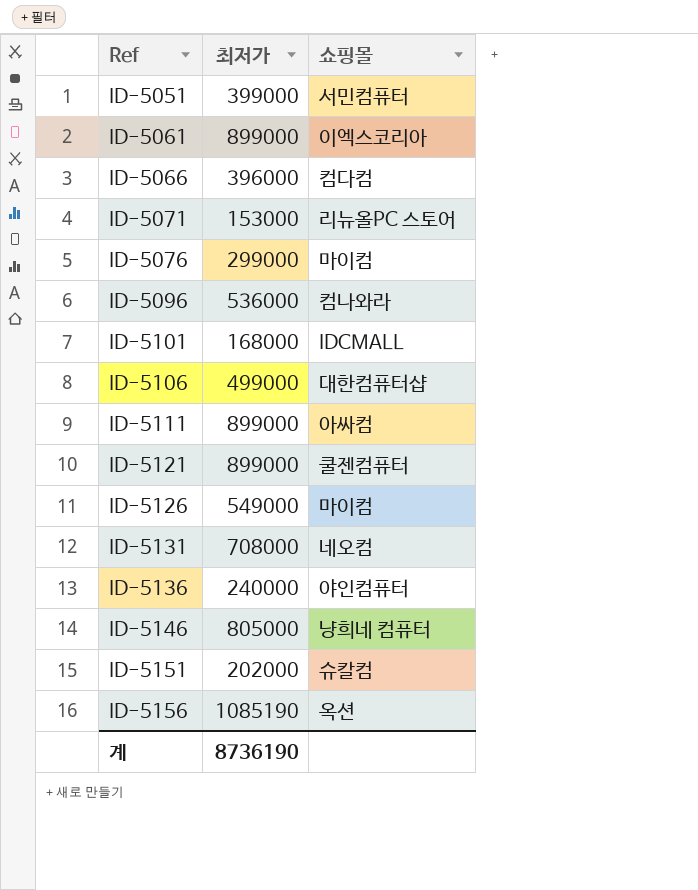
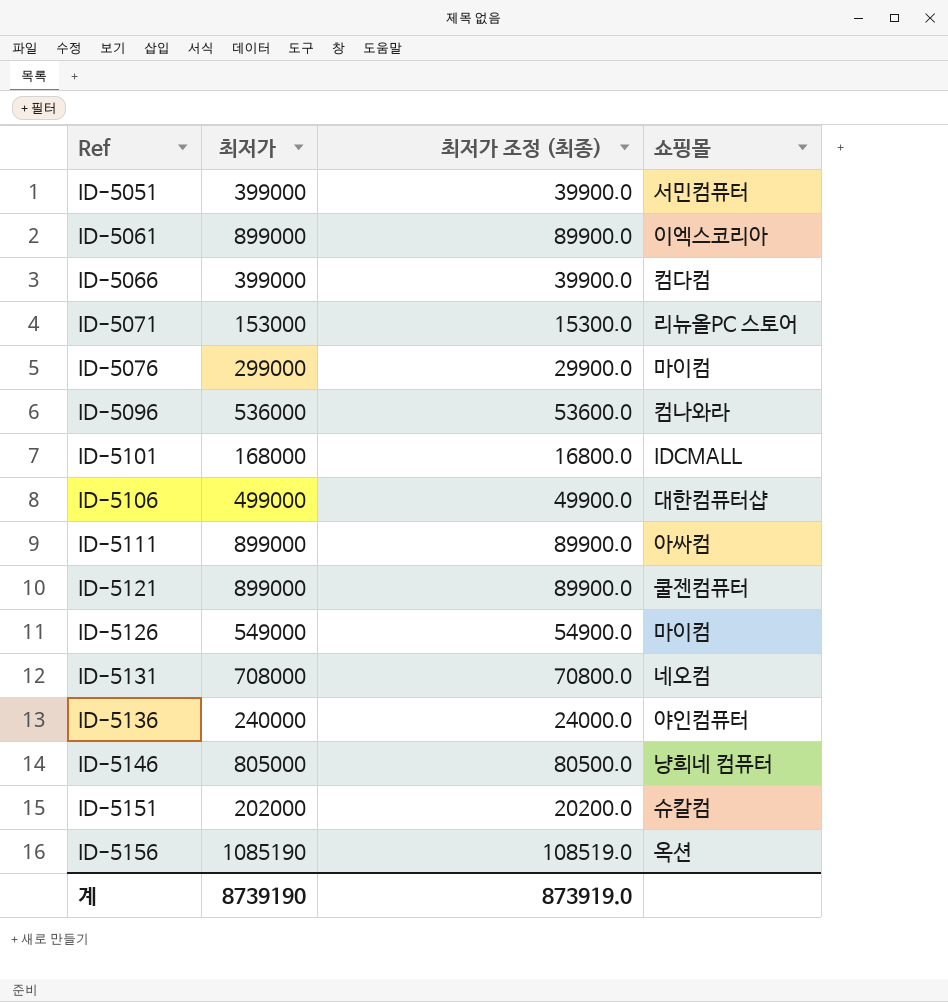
column 최저가 조정 (최종) | formula: none -> [최저가] * 0.1
ID-5066 | 최저가: 396000 -> 399000
계 | 최저가: 8736190 -> 8739190

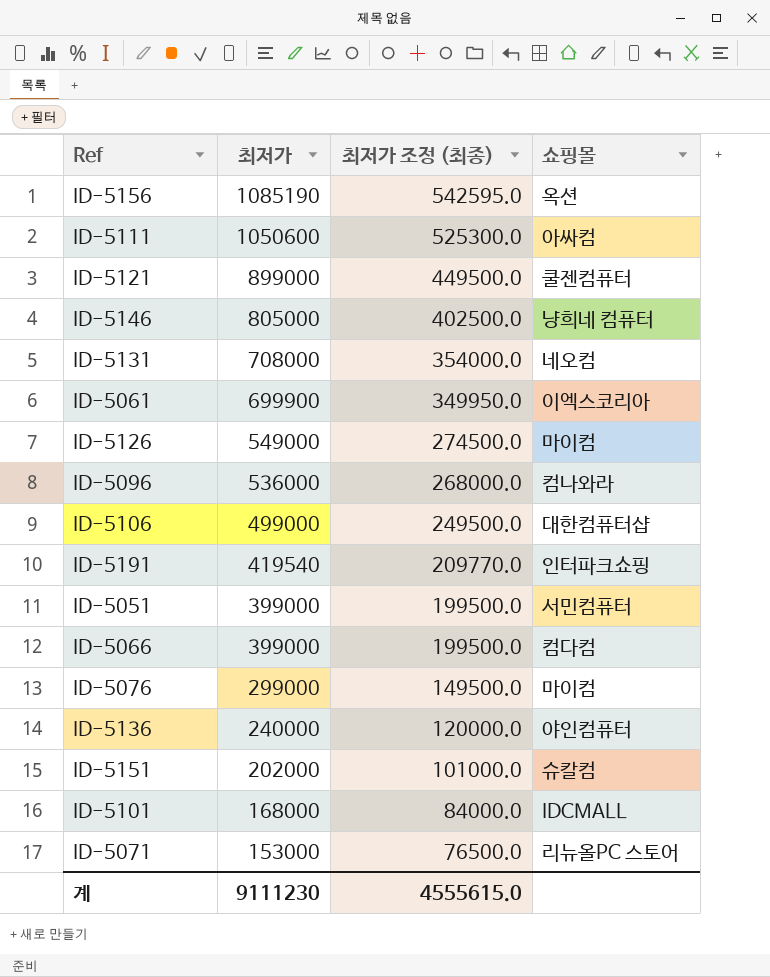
row order: Ref ascending -> 최저가 descending
column 최저가 조정 (최종) | formula: [최저가] * 0.1 -> [최저가] * 0.5
ID-5111 | 최저가: 899000 -> 1050600
ID-5061 | 최저가: 899000 -> 699900
row ID-5191: none -> 419540 | 209770.0 | 인터파크쇼핑
계 | 최저가: 8739190 -> 9111230
계 | 최저가 조정 (최종): 873919.0 -> 4555615.0

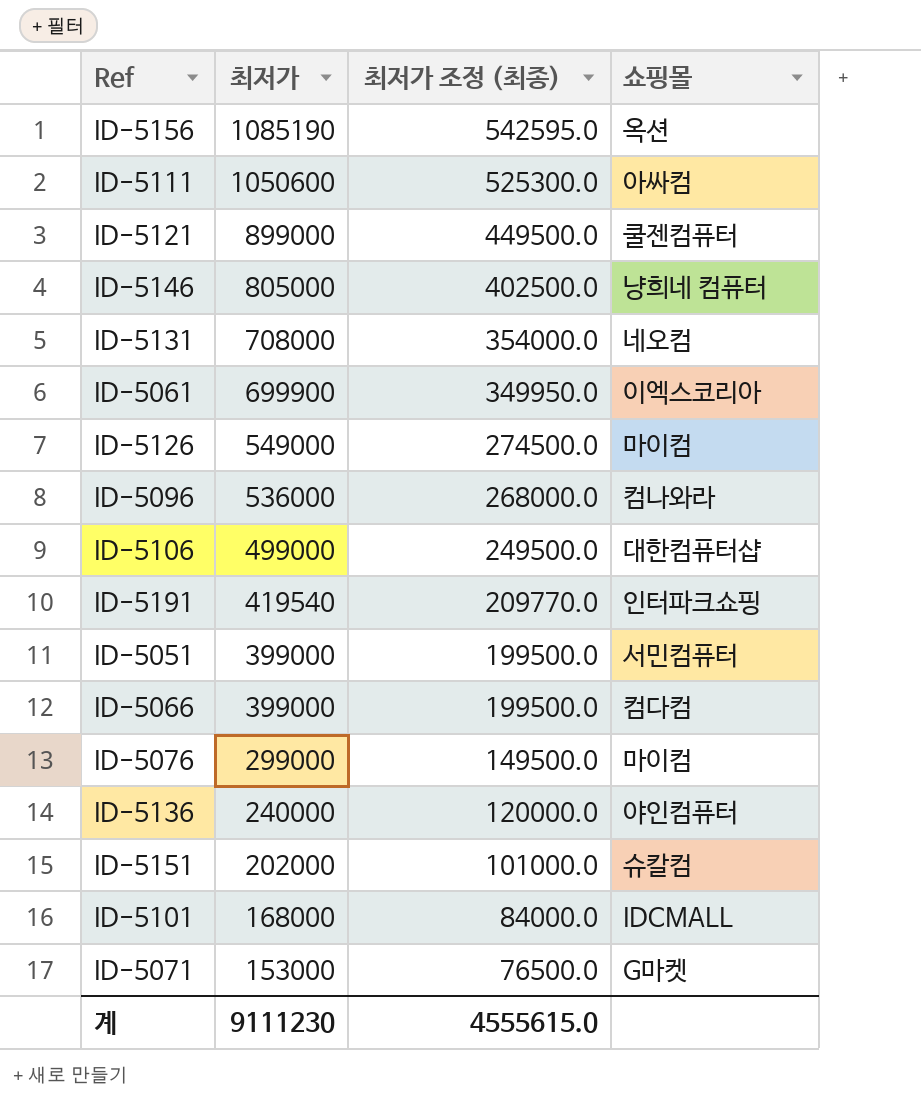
ID-5071 | 쇼핑몰: 리뉴올PC 스토어 -> G마켓

